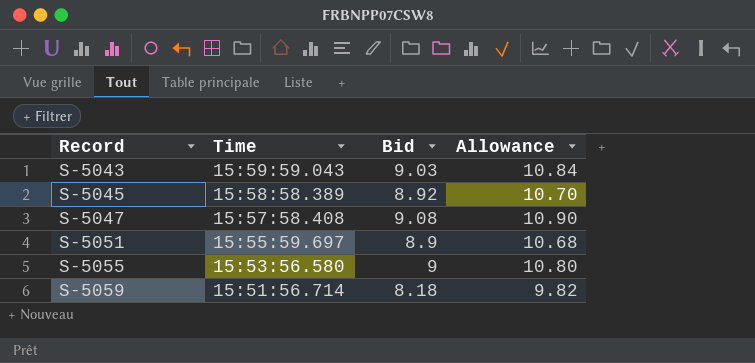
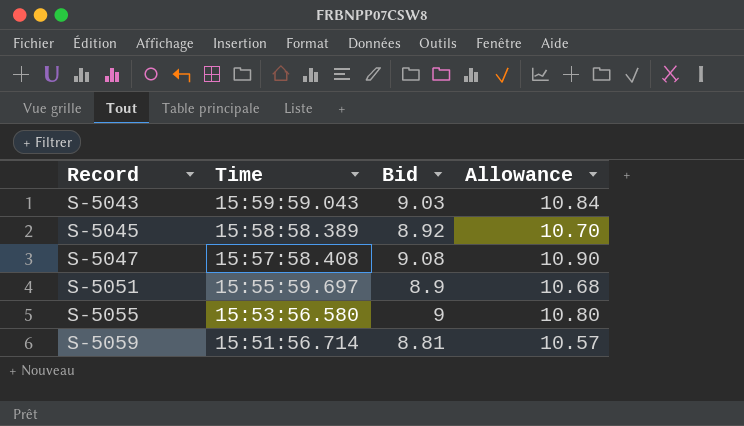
S-5059 | Bid: 8.18 -> 8.81
S-5059 | Allowance: 9.82 -> 10.57

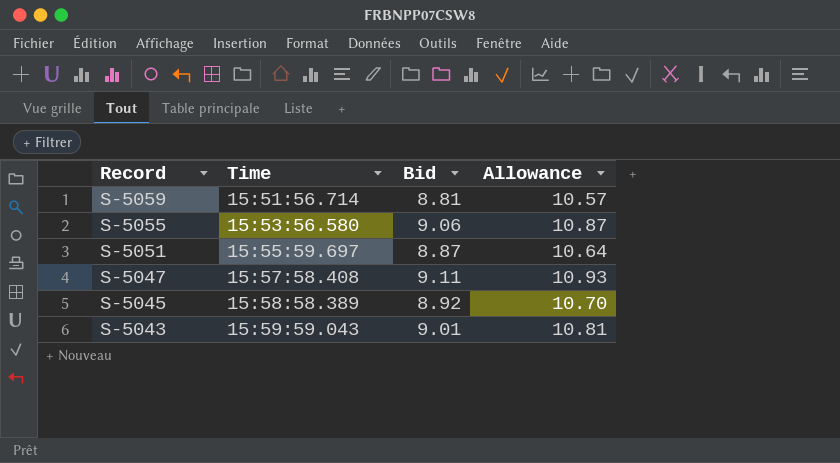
row order: Record ascending -> Record descending
S-5055 | Bid: 9 -> 9.06
S-5055 | Allowance: 10.80 -> 10.87
S-5051 | Bid: 8.9 -> 8.87
S-5051 | Allowance: 10.68 -> 10.64
S-5047 | Bid: 9.08 -> 9.11
S-5047 | Allowance: 10.90 -> 10.93
S-5043 | Bid: 9.03 -> 9.01
S-5043 | Allowance: 10.84 -> 10.81

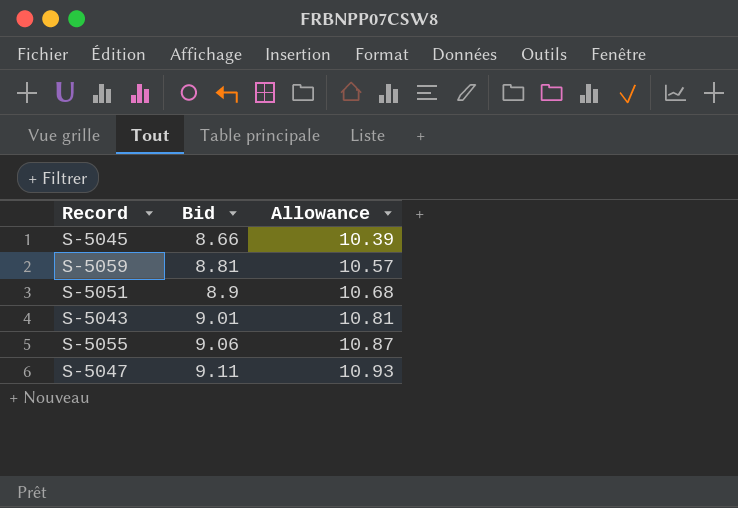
row order: Record descending -> Bid ascending
column Time | position: 2 -> none
S-5045 | Bid: 8.92 -> 8.66
S-5045 | Allowance: 10.70 -> 10.39
S-5051 | Bid: 8.87 -> 8.9
S-5051 | Allowance: 10.64 -> 10.68

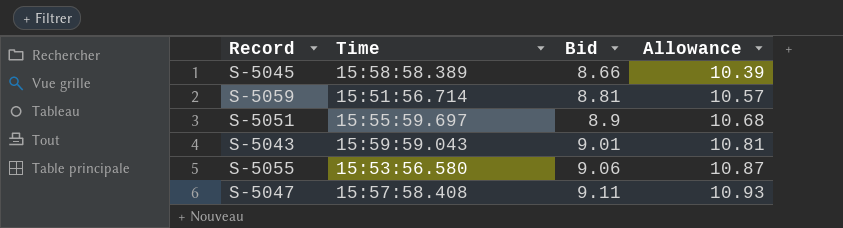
column Time | position: none -> 2

